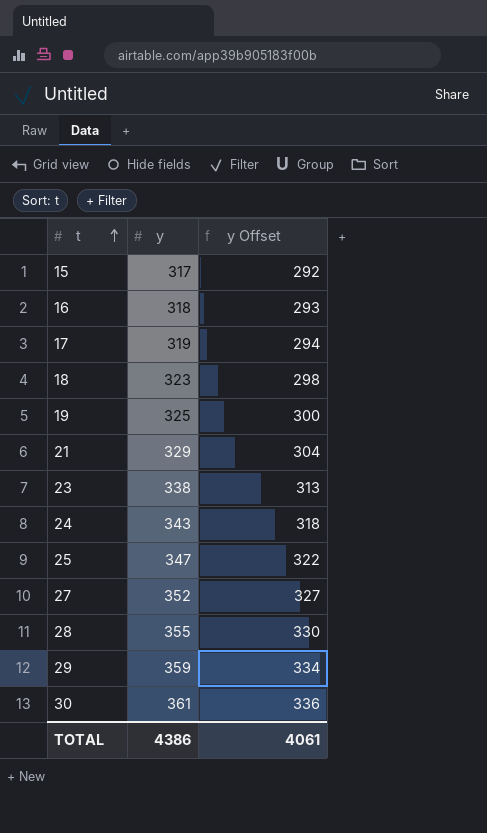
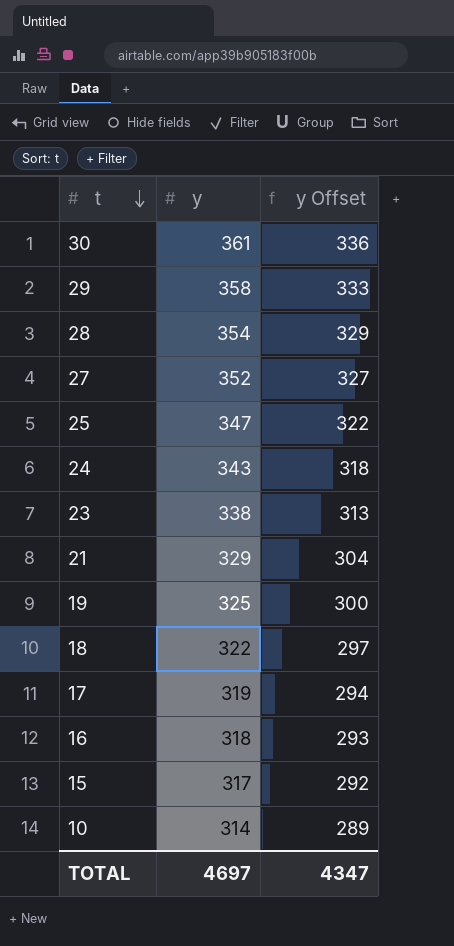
row order: t ascending -> t descending
29 | y: 359 -> 358
29 | y Offset: 334 -> 333
28 | y: 355 -> 354
28 | y Offset: 330 -> 329
18 | y: 323 -> 322
18 | y Offset: 298 -> 297
row 10: none -> 314 | 289
TOTAL | y: 4386 -> 4697
TOTAL | y Offset: 4061 -> 4347

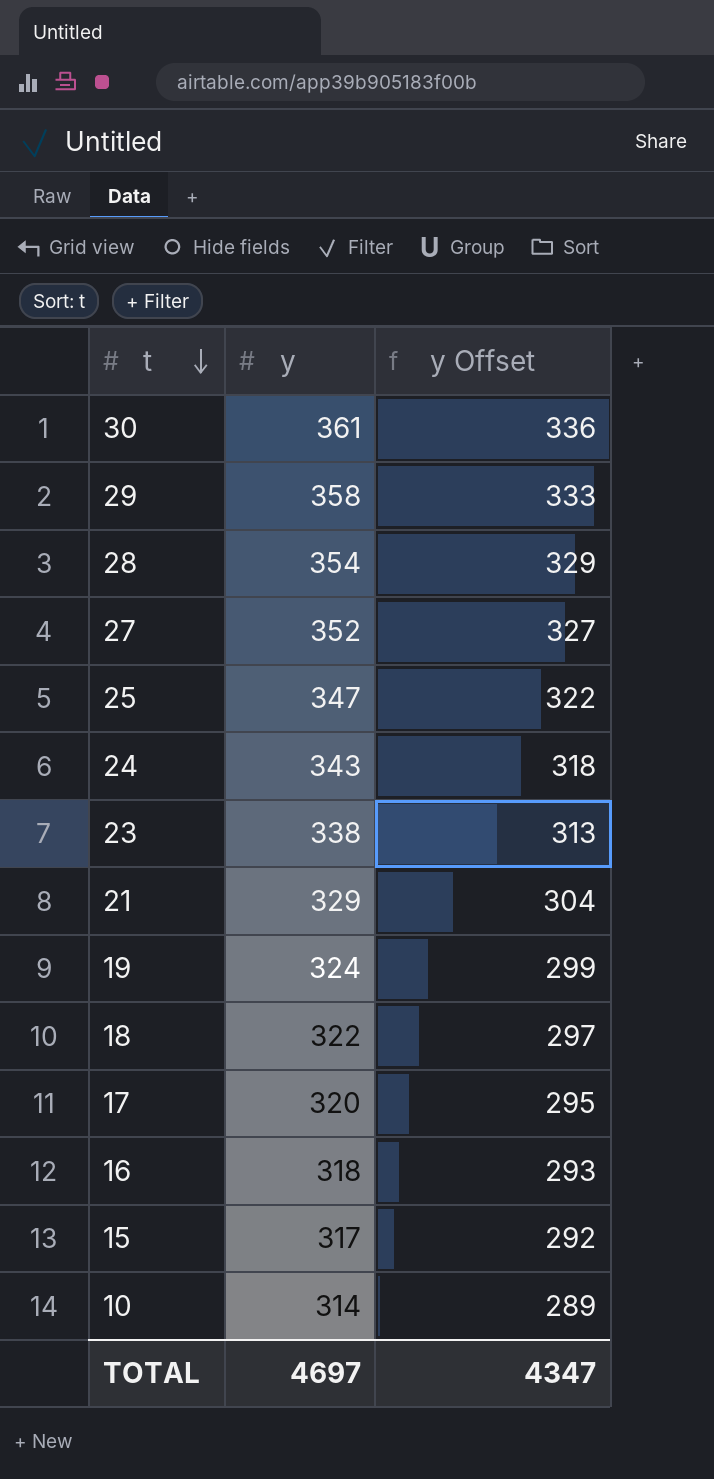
19 | y: 325 -> 324
19 | y Offset: 300 -> 299
17 | y: 319 -> 320
17 | y Offset: 294 -> 295

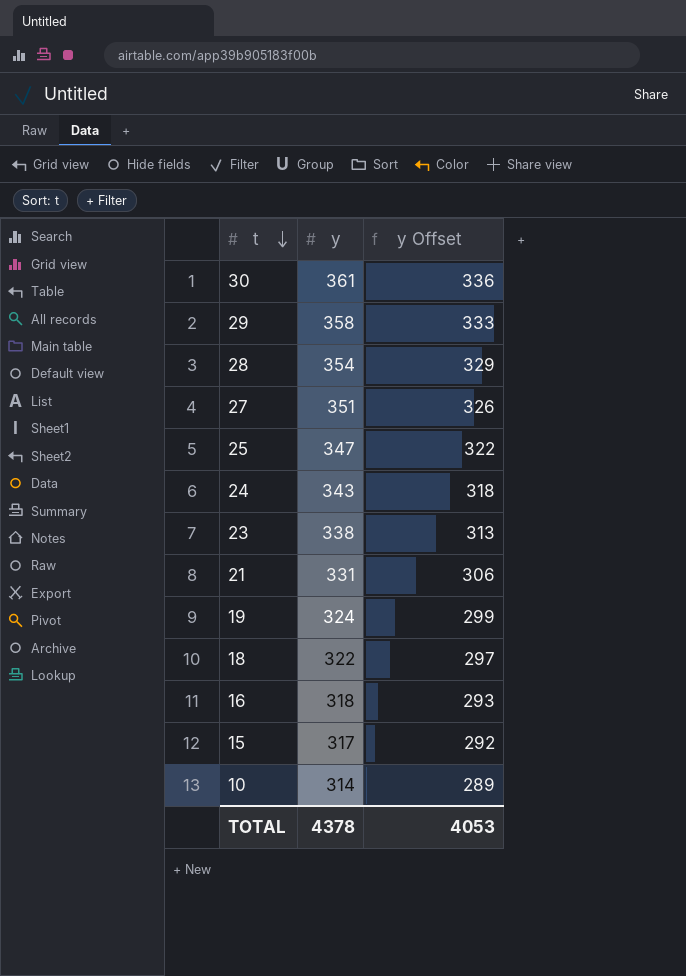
row 17: 320 | 295 -> none
27 | y: 352 -> 351
27 | y Offset: 327 -> 326
21 | y: 329 -> 331
21 | y Offset: 304 -> 306
TOTAL | y: 4697 -> 4378
TOTAL | y Offset: 4347 -> 4053

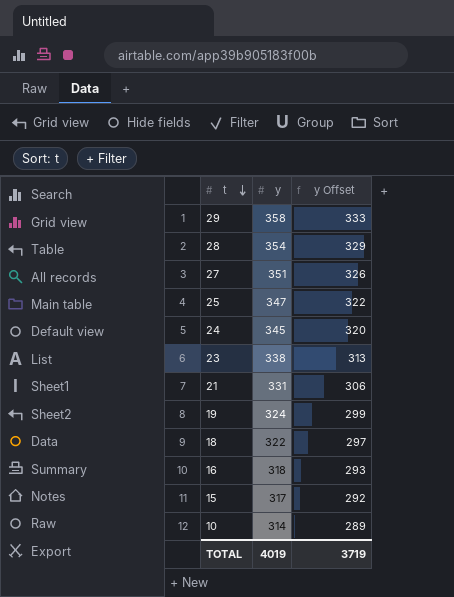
row 30: 361 | 336 -> none
24 | y: 343 -> 345
24 | y Offset: 318 -> 320
TOTAL | y: 4378 -> 4019
TOTAL | y Offset: 4053 -> 3719

